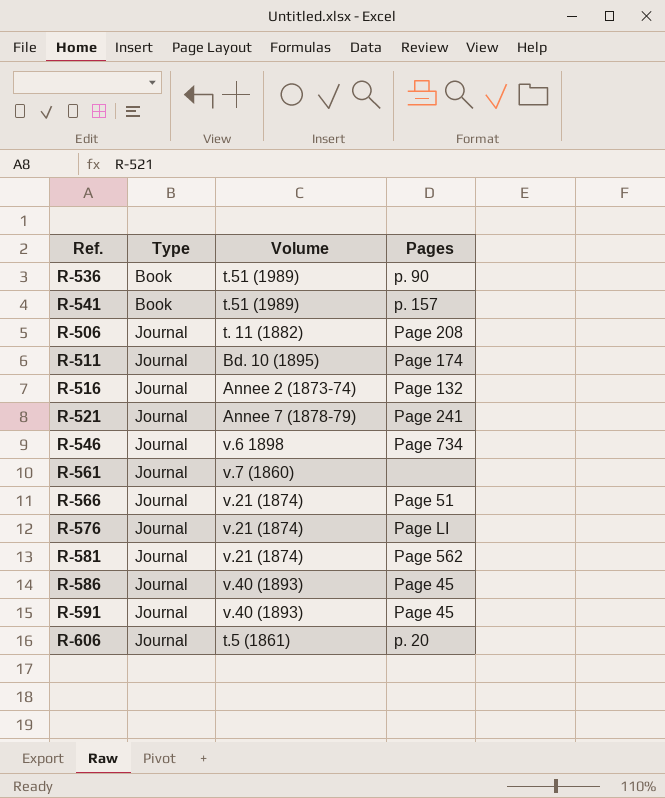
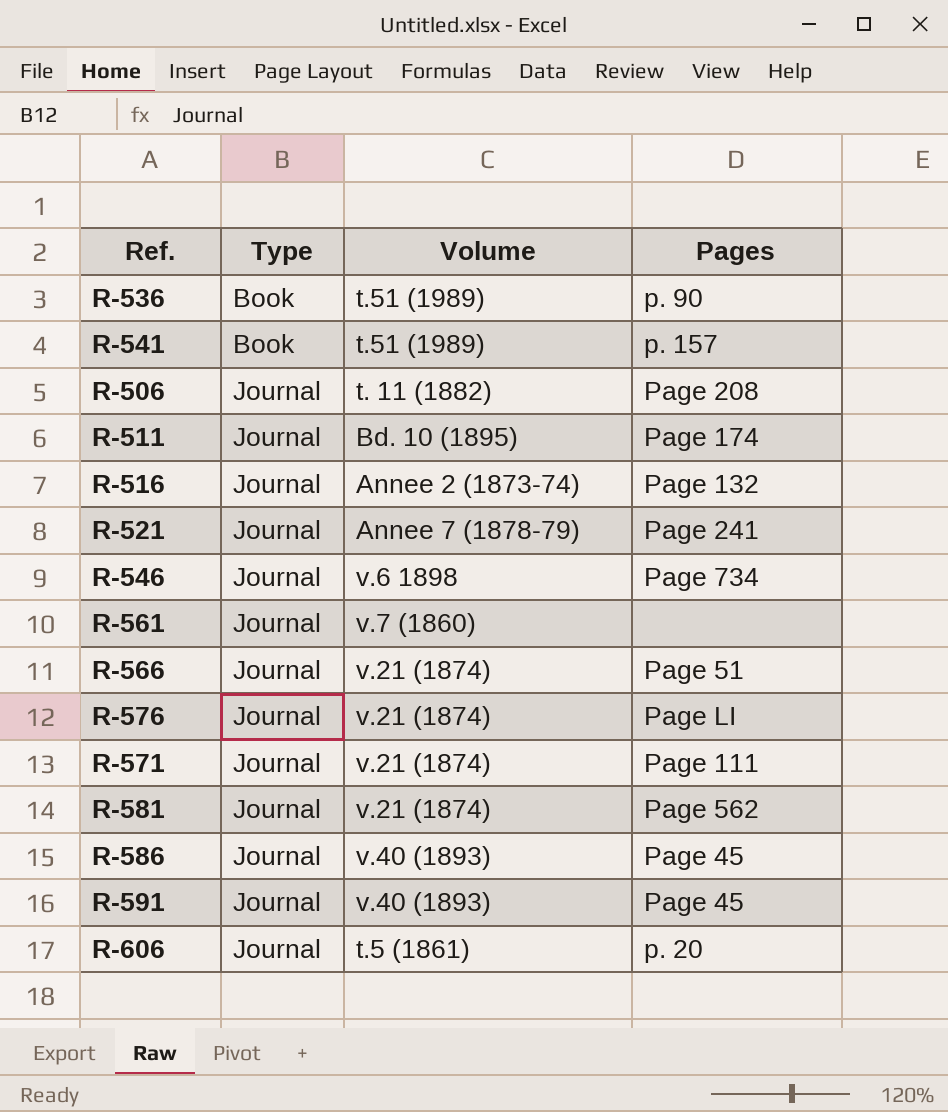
row R-571: none -> Journal | v.21 (1874) | Page 111

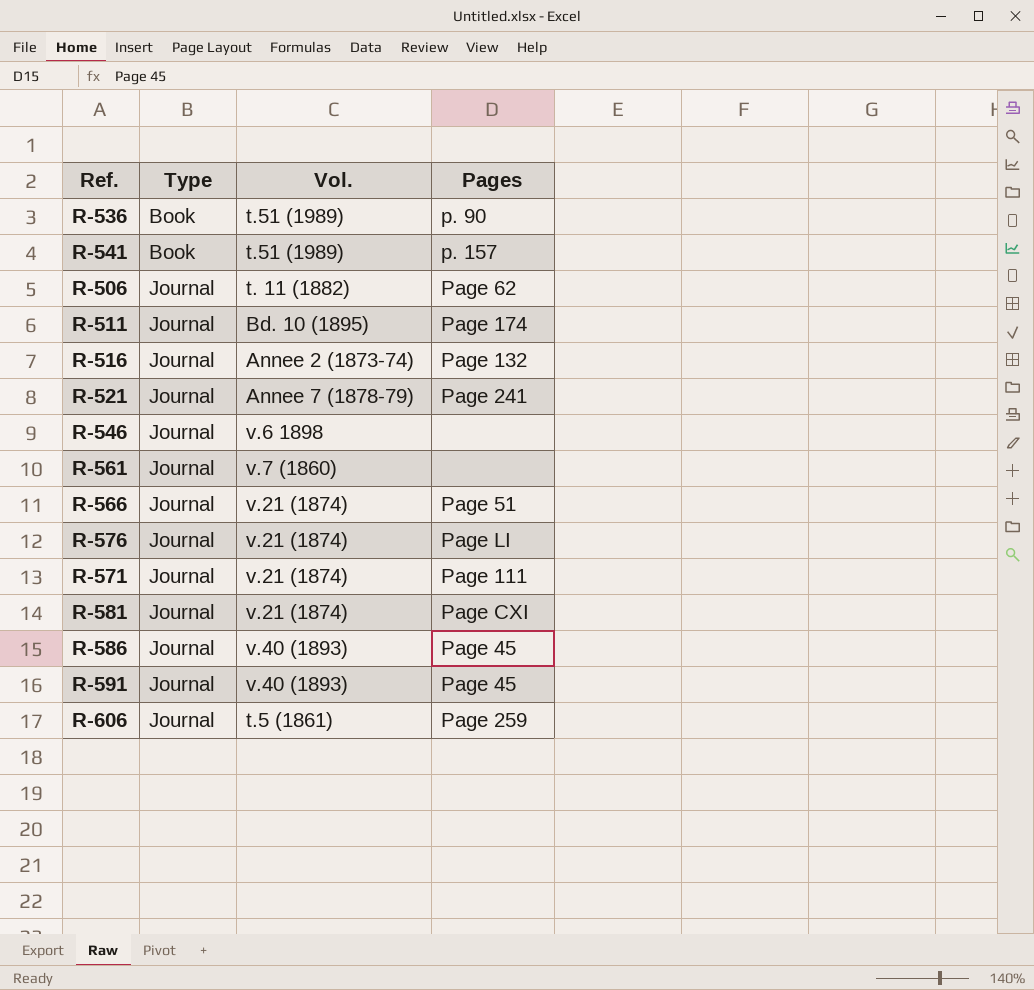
column name: Volume -> Vol.
R-506 | Pages: Page 208 -> Page 62
R-546 | Pages: Page 734 -> none
R-581 | Pages: Page 562 -> Page CXI
R-606 | Pages: p. 20 -> Page 259

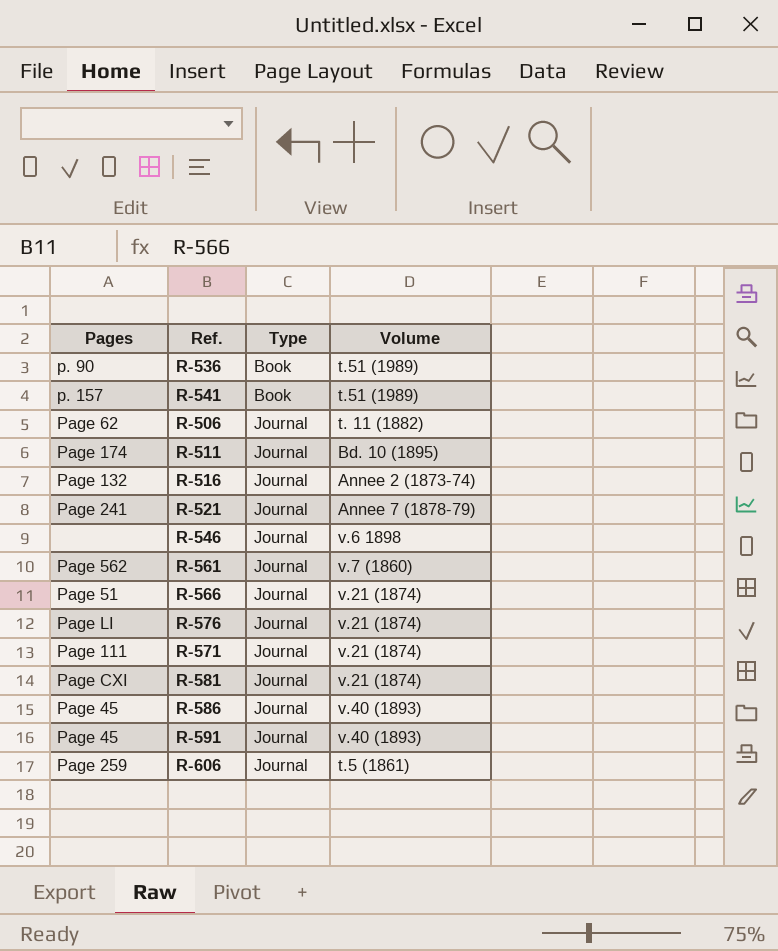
column Pages | position: 4 -> 1
column name: Vol. -> Volume
R-561 | Pages: none -> Page 562

